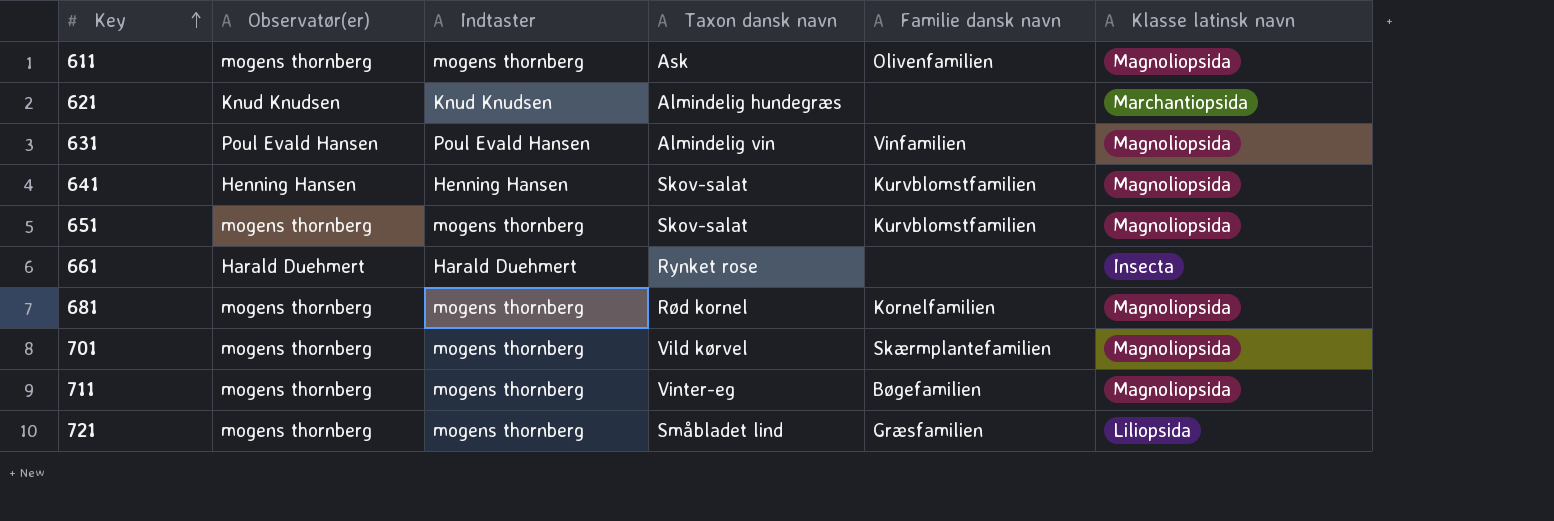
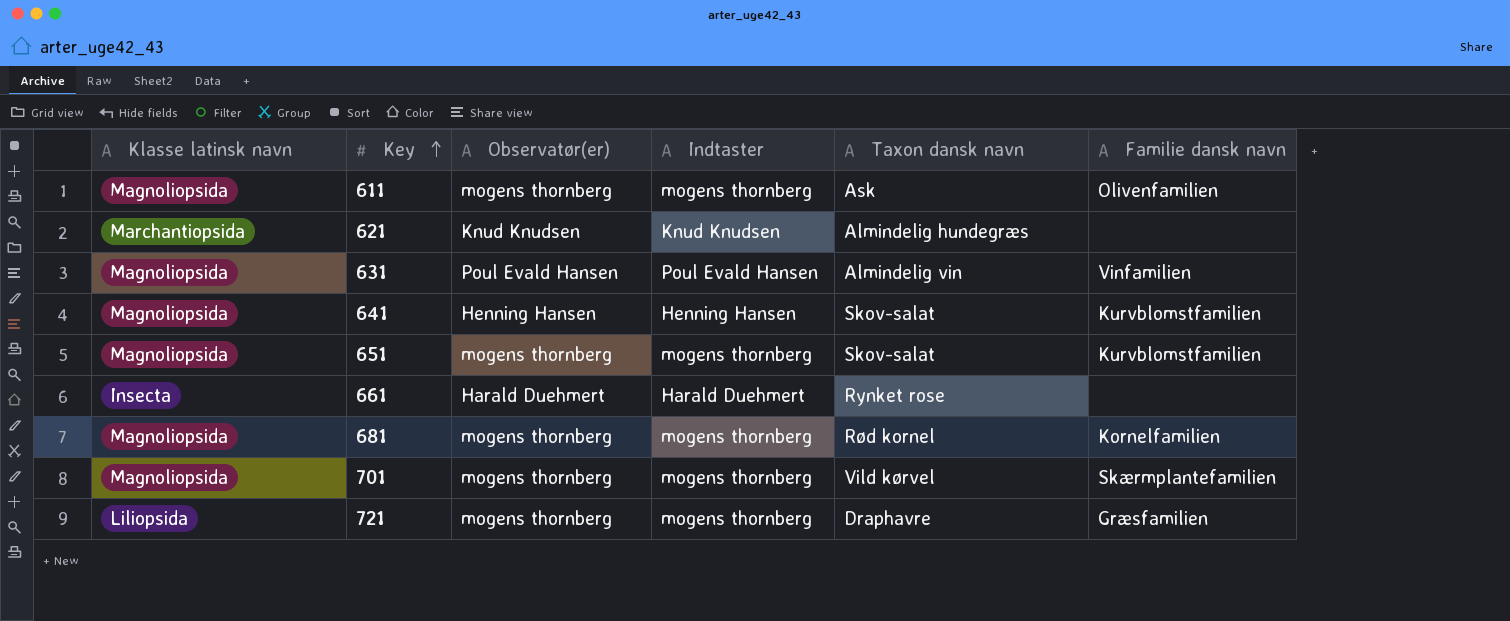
column Klasse latinsk navn | position: 6 -> 1
row 711: mogens thornberg | mogens thornberg | Vinter-eg | Bøgefamilien | Magnoliopsida -> none
721 | Taxon dansk navn: Småbladet lind -> Draphavre

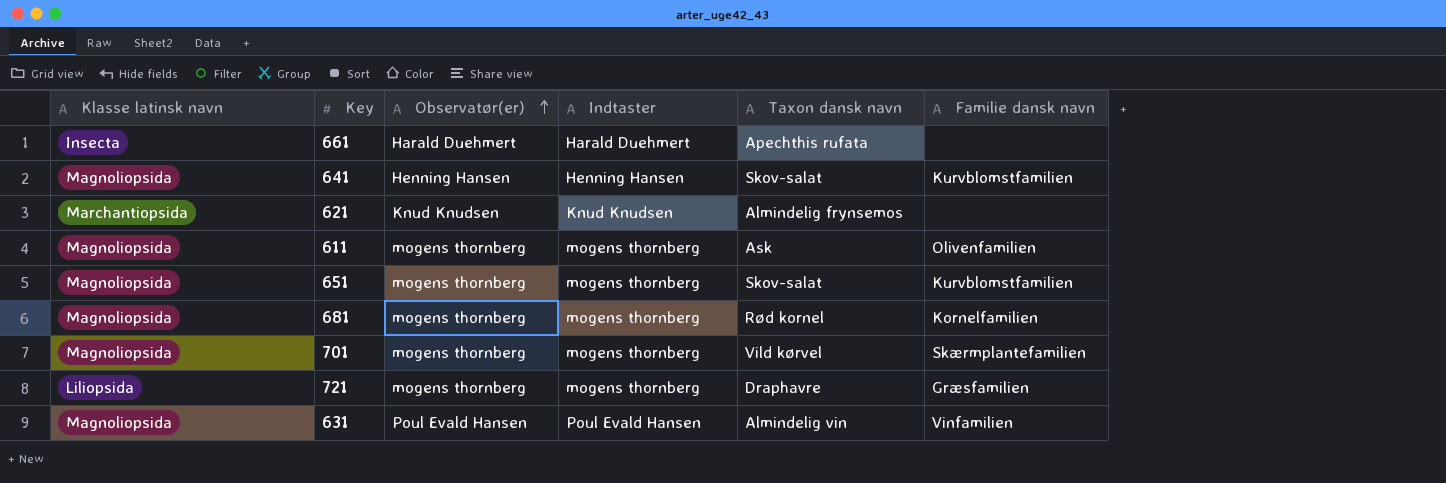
row order: Key ascending -> Observatør(er) ascending
661 | Taxon dansk navn: Rynket rose -> Apechthis rufata
621 | Taxon dansk navn: Almindelig hundegræs -> Almindelig frynsemos

